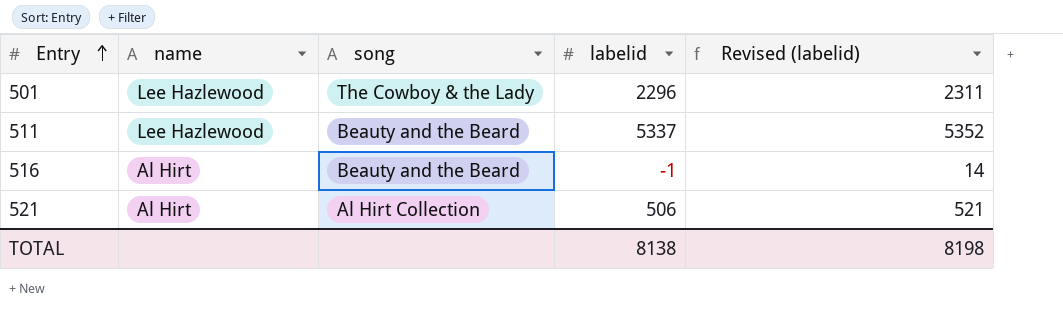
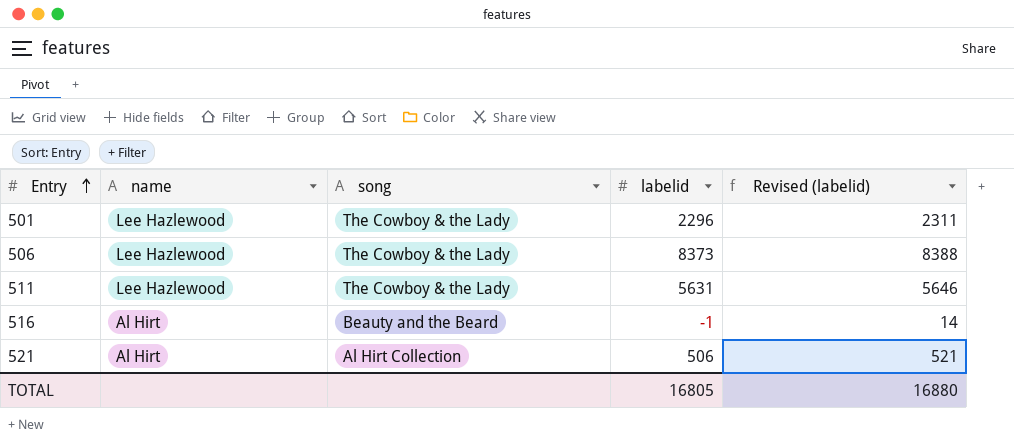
row 506: none -> Lee Hazlewood | The Cowboy & the Lady | 8373 | 8388
511 | song: Beauty and the Beard -> The Cowboy & the Lady
511 | labelid: 5337 -> 5631
511 | Revised (labelid): 5352 -> 5646
TOTAL | labelid: 8138 -> 16805
TOTAL | Revised (labelid): 8198 -> 16880

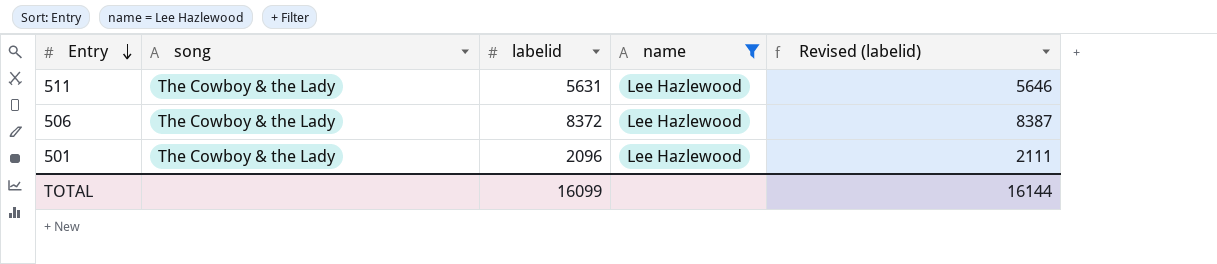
filter: none -> name = Lee Hazlewood
row order: Entry ascending -> Entry descending
column name | position: 2 -> 4
506 | labelid: 8373 -> 8372
506 | Revised (labelid): 8388 -> 8387
501 | labelid: 2296 -> 2096
501 | Revised (labelid): 2311 -> 2111
TOTAL | labelid: 16805 -> 16099
TOTAL | Revised (labelid): 16880 -> 16144

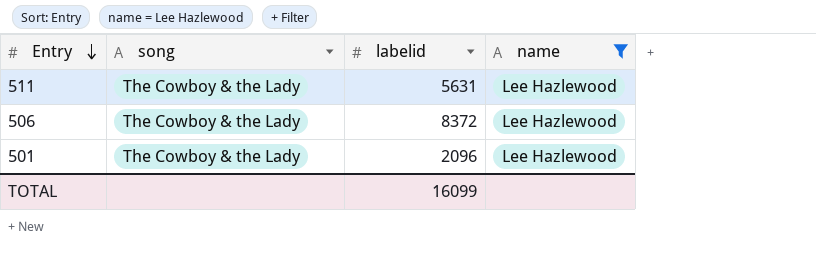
column Revised (labelid) | formula: [labelid] + 15 -> none

